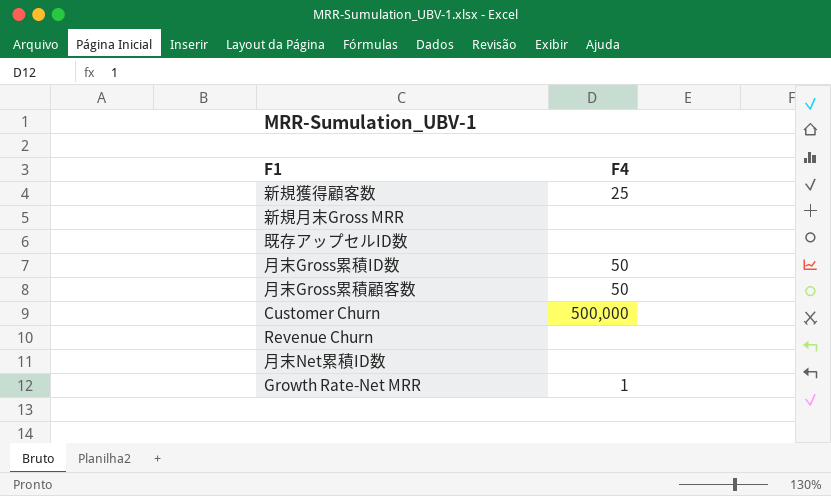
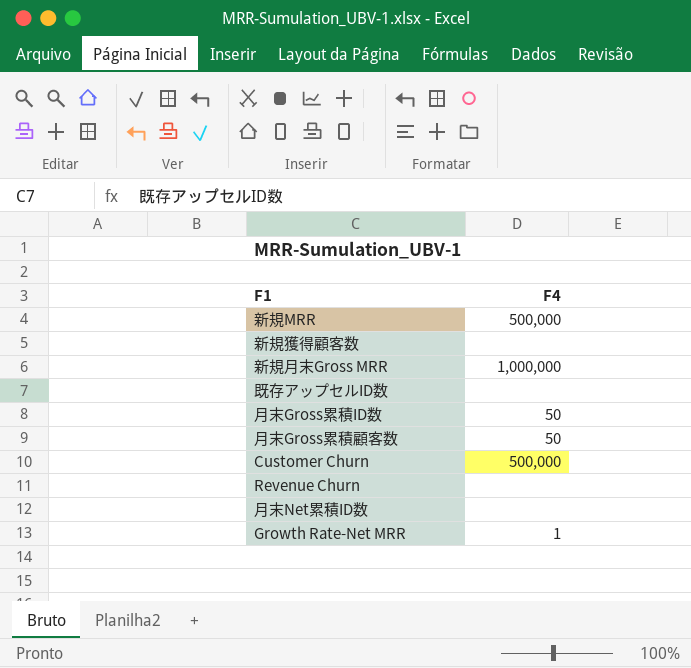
row 新規MRR: none -> 500,000
新規獲得顧客数 | F4: 25 -> none
新規月末Gross MRR | F4: none -> 1,000,000

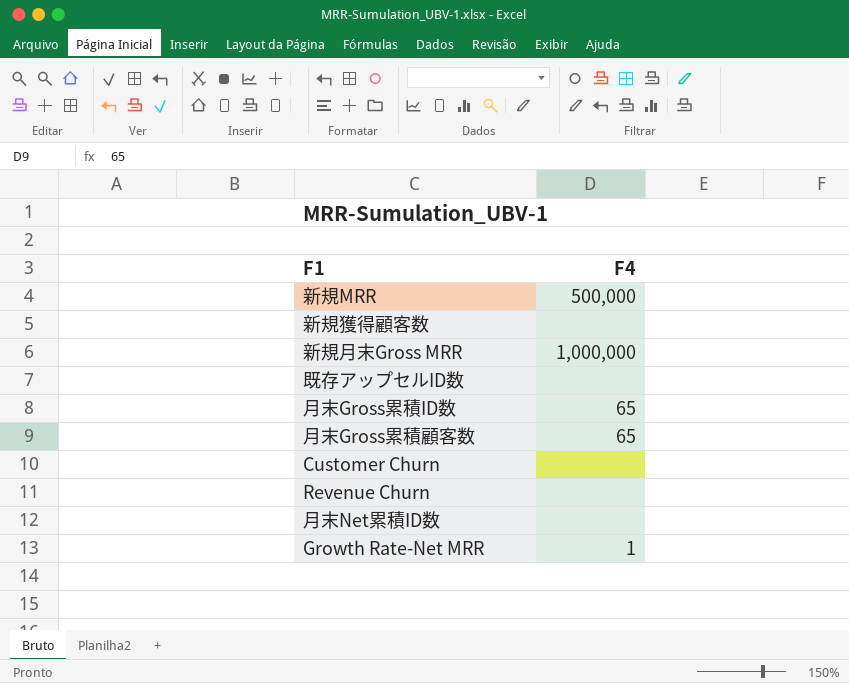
月末Gross累積ID数 | F4: 50 -> 65
月末Gross累積顧客数 | F4: 50 -> 65
Customer Churn | F4: 500,000 -> none

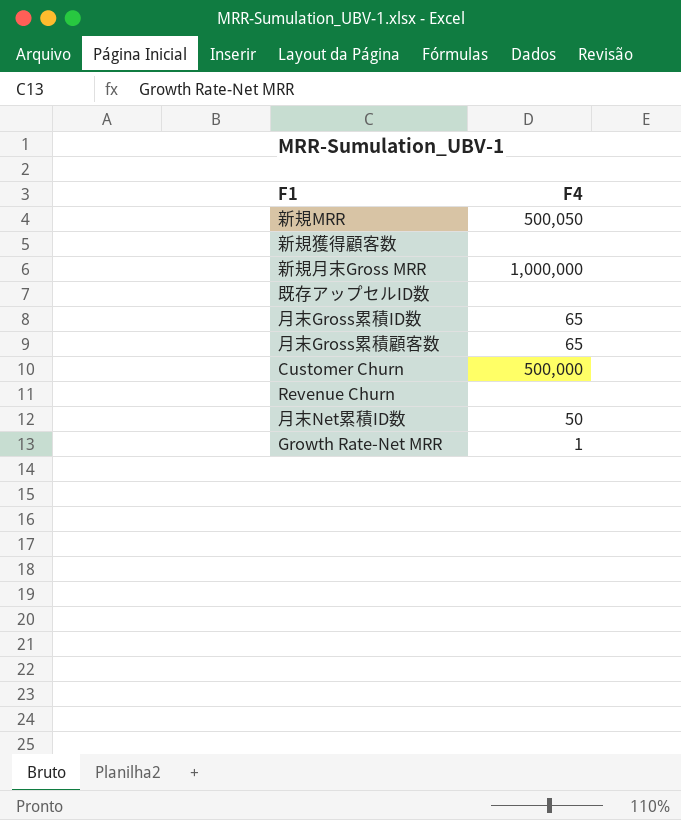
新規MRR | F4: 500,000 -> 500,050
Customer Churn | F4: none -> 500,000
月末Net累積ID数 | F4: none -> 50

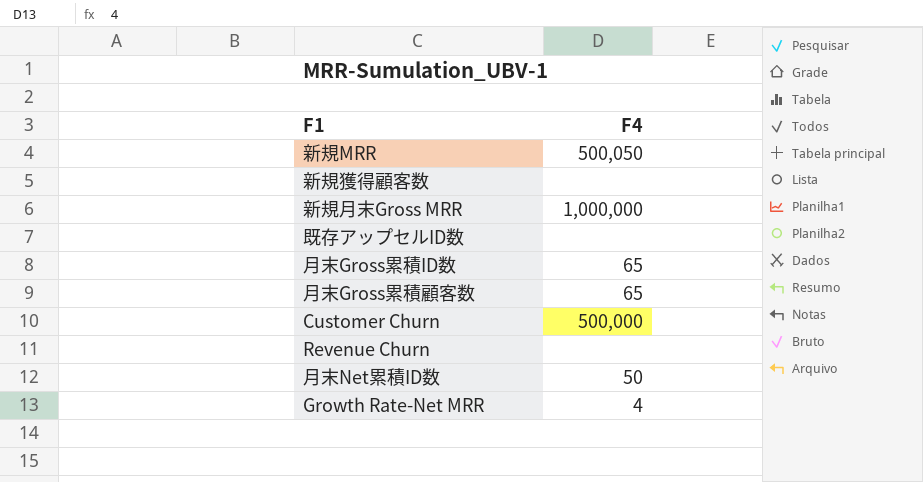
Growth Rate-Net MRR | F4: 1 -> 4

